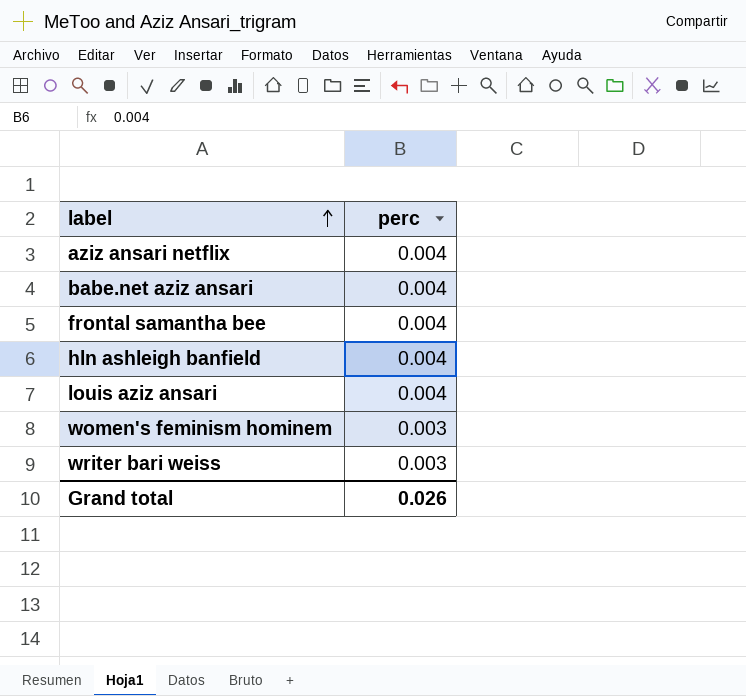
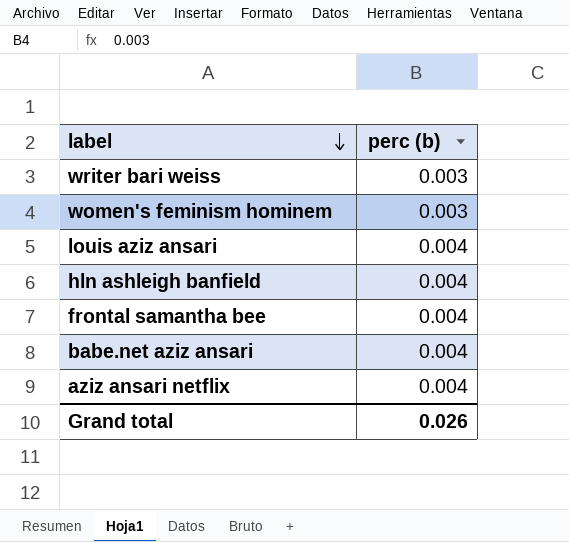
row order: label ascending -> label descending
column name: perc -> perc (b)

